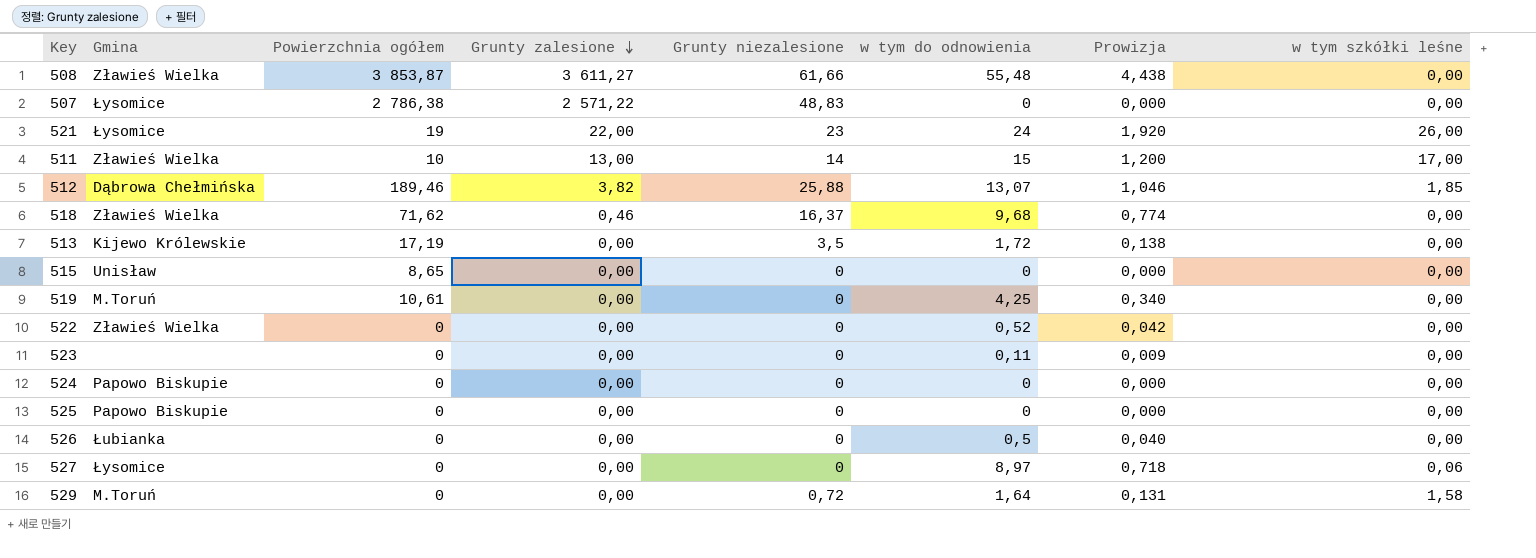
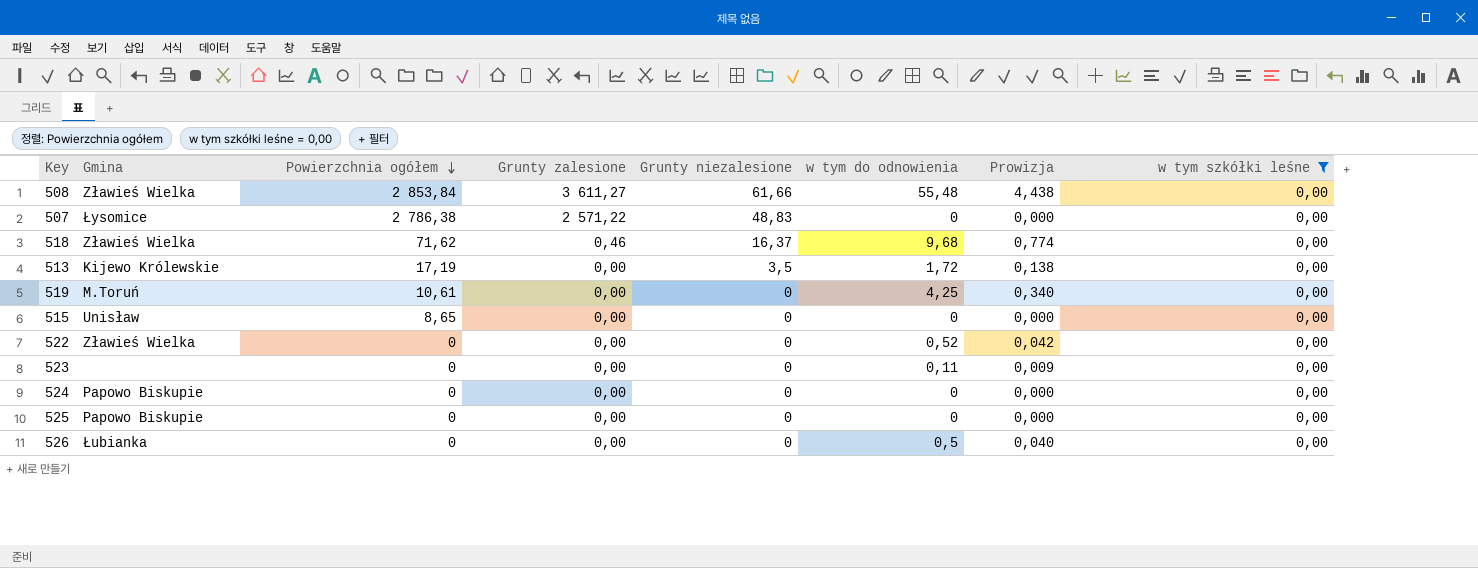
filter: none -> w tym szkółki leśne = 0,00
row order: Grunty zalesione descending -> Powierzchnia ogółem descending
508 | Powierzchnia ogółem: 3 853,87 -> 2 853,84

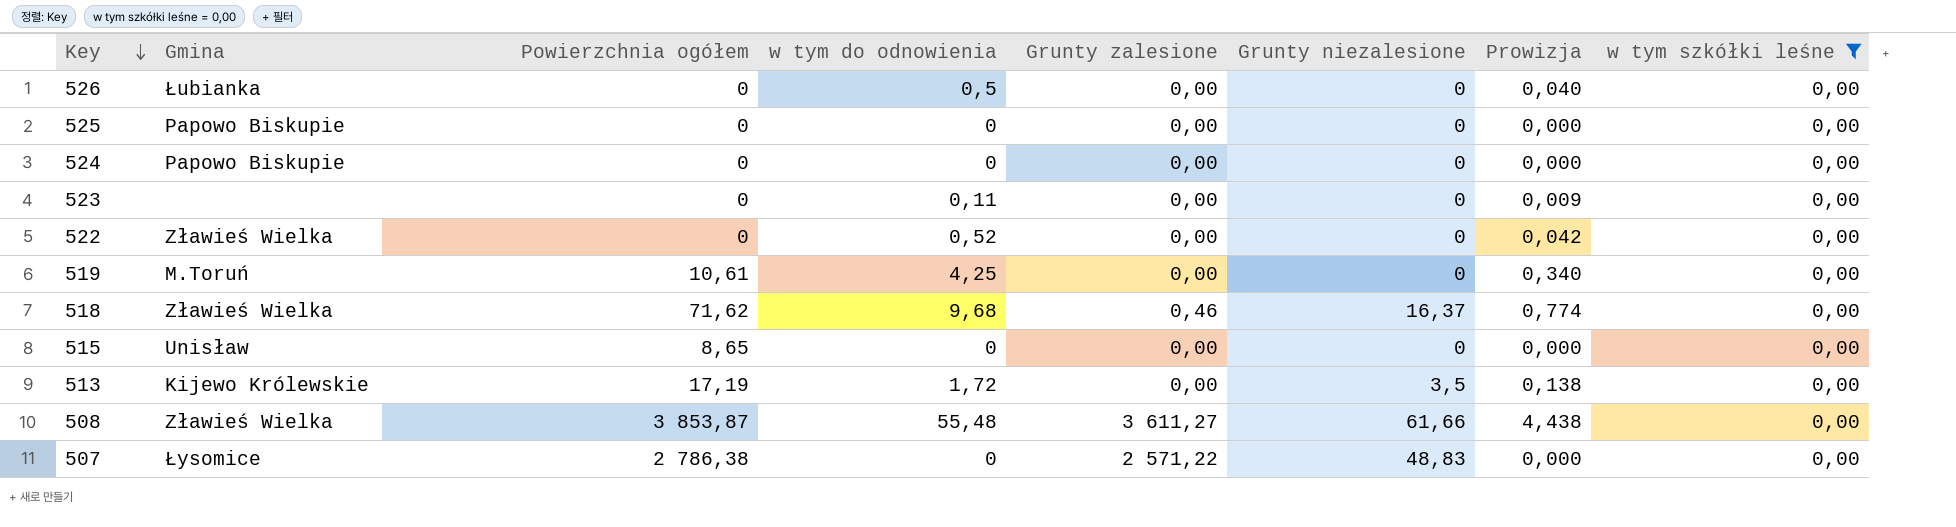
row order: Powierzchnia ogółem descending -> Key descending
column w tym do odnowienia | position: 6 -> 4
508 | Powierzchnia ogółem: 2 853,84 -> 3 853,87

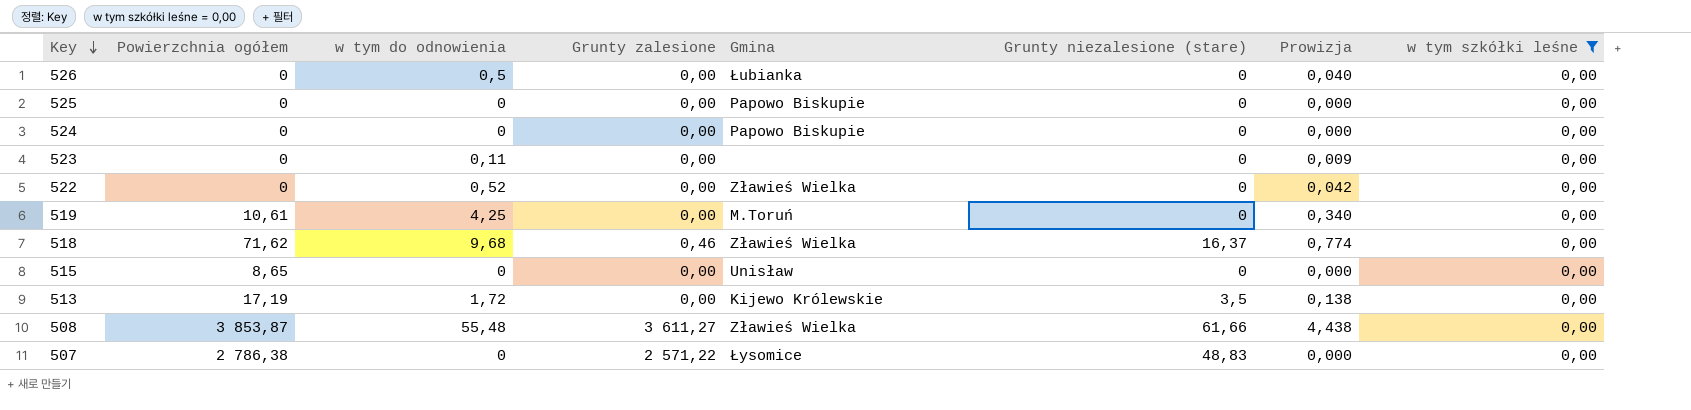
column Gmina | position: 2 -> 5
column name: Grunty niezalesione -> Grunty niezalesione (stare)

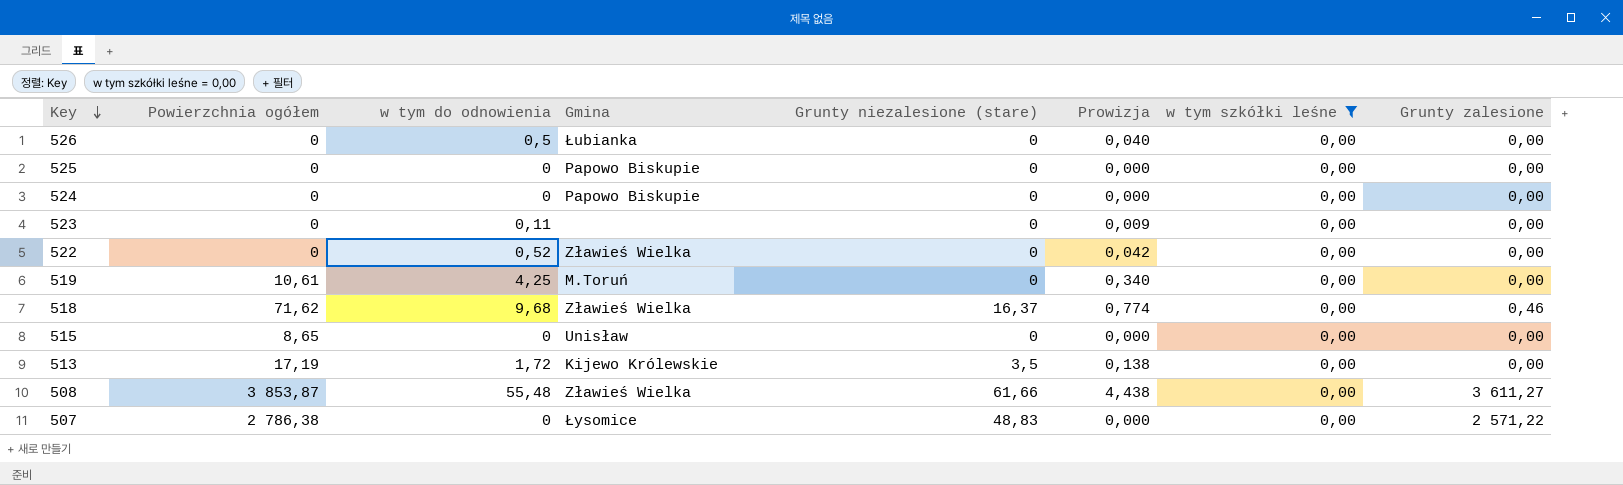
column Grunty zalesione | position: 4 -> 8

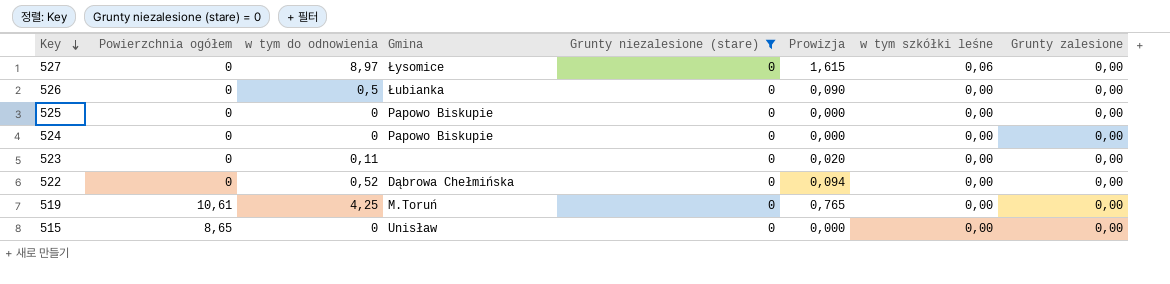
filter: w tym szkółki leśne = 0,00 -> Grunty niezalesione (stare) = 0
column Prowizja | formula: [w tym do odnowienia] * 0,08 -> [w tym do odnowienia] * 0,18
522 | Gmina: Zławieś Wielka -> Dąbrowa Chełmińska

